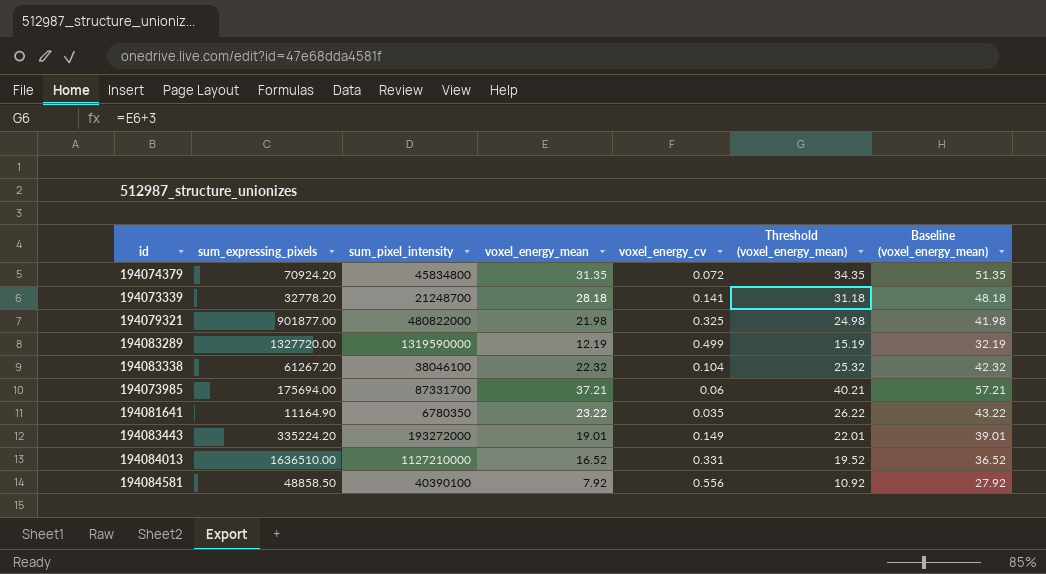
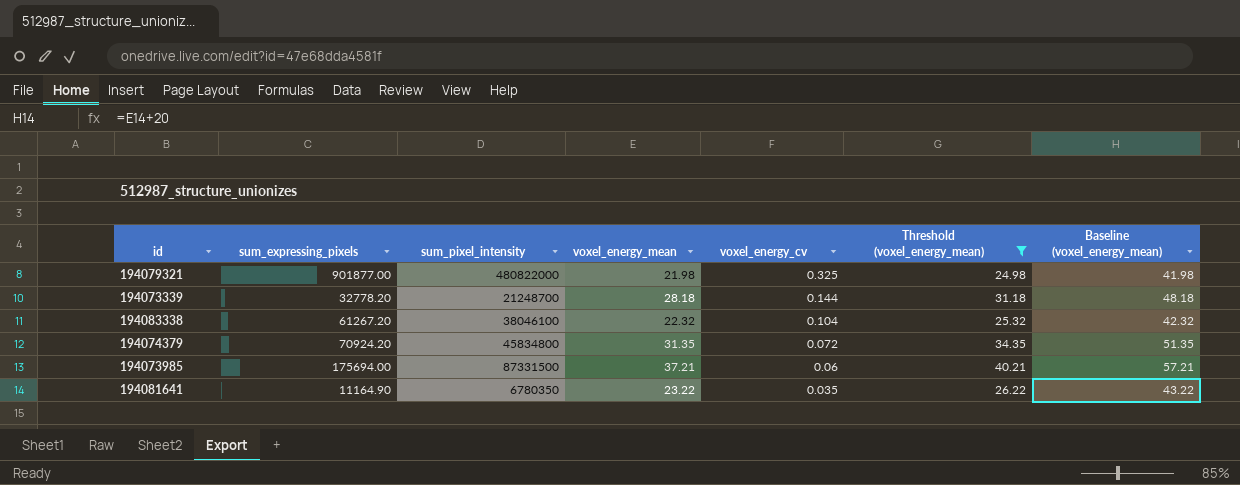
filter: none -> Threshold (voxel_energy_mean) >= 24.98
row order: none -> voxel_energy_cv descending
194073339 | voxel_energy_cv: 0.141 -> 0.144
194073985 | sum_pixel_intensity: 87331700 -> 87331500

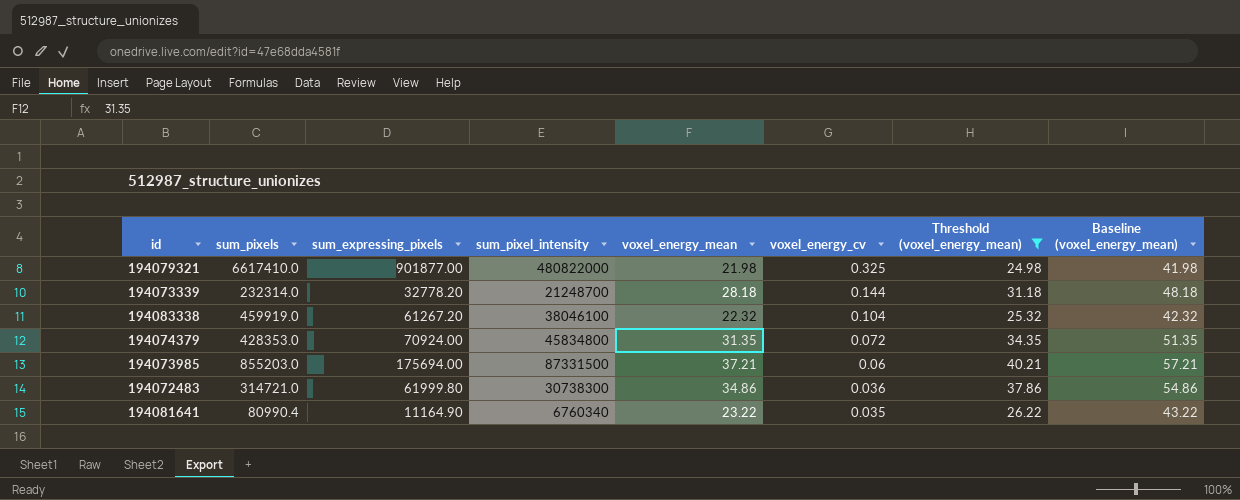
column sum_pixels | position: none -> 2
194074379 | sum_expressing_pixels: 70924.20 -> 70924.00
row 194072483: none -> 314721.0 | 61999.80 | 30738300 | 34.86 | 0.036 | 37.86 | 54.86
194081641 | sum_pixel_intensity: 6780350 -> 6760340

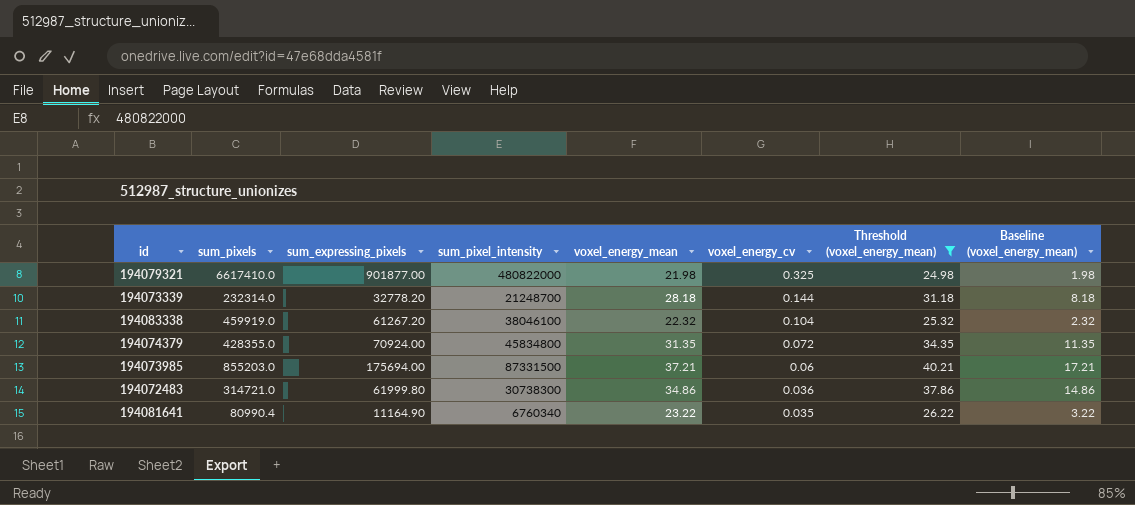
column Baseline (voxel_energy_mean) | formula: [voxel_energy_mean] + 20 -> [voxel_energy_mean] - 20
194074379 | sum_pixels: 428353.0 -> 428355.0

